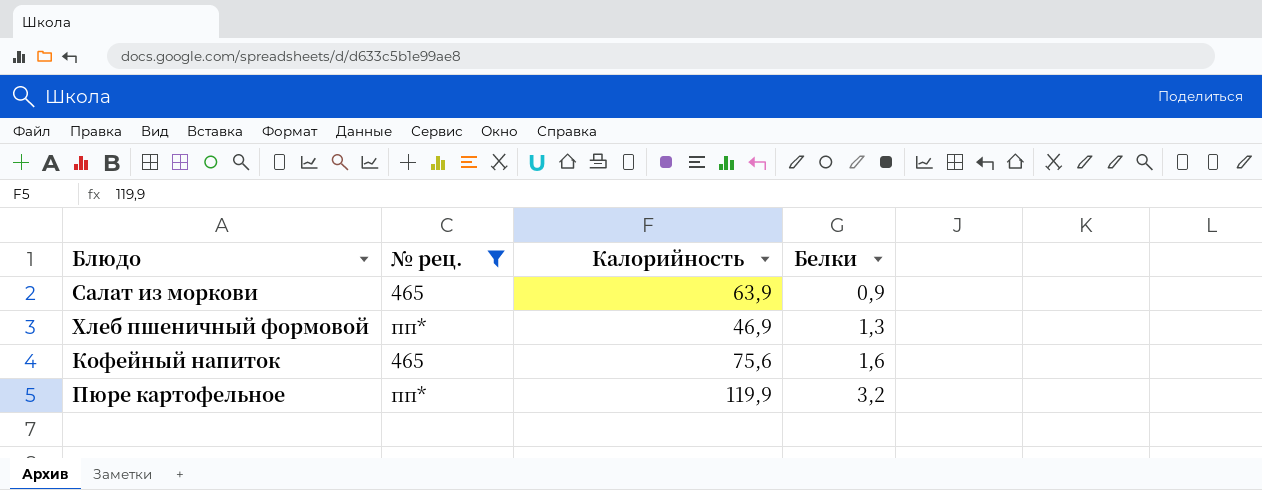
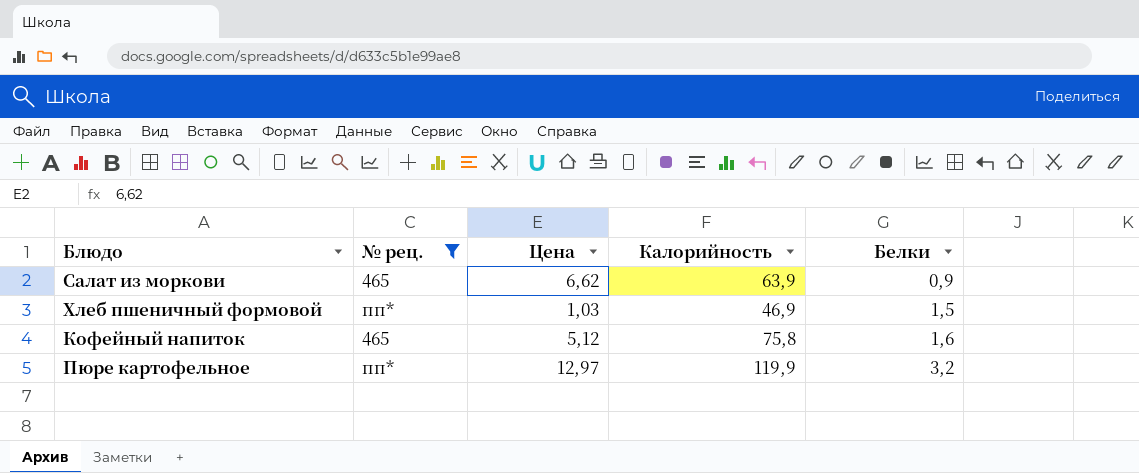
column Цена | position: none -> 3
Хлеб пшеничный формовой | Белки: 1,3 -> 1,5
Кофейный напиток | Калорийность: 75,6 -> 75,8

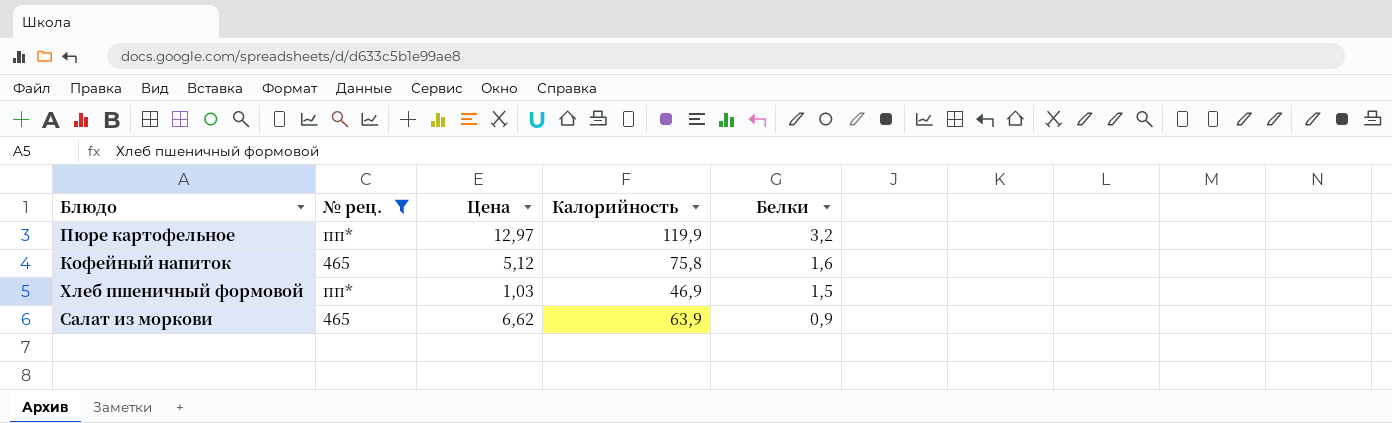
row order: Белки ascending -> Белки descending

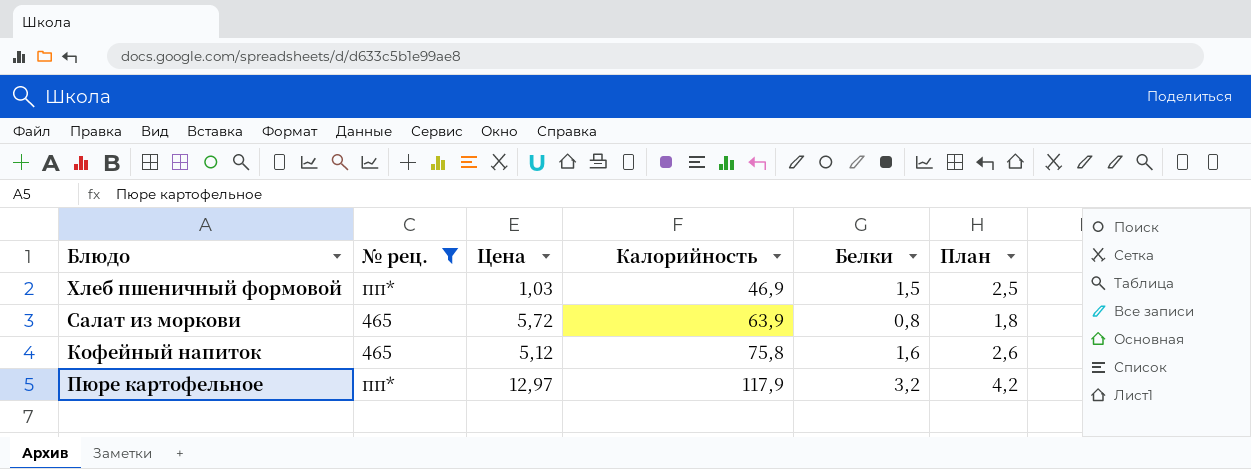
row order: Белки descending -> Калорийность ascending
column План | formula: none -> [Белки] + 1
Салат из моркови | Цена: 6,62 -> 5,72
Салат из моркови | Белки: 0,9 -> 0,8
Пюре картофельное | Калорийность: 119,9 -> 117,9

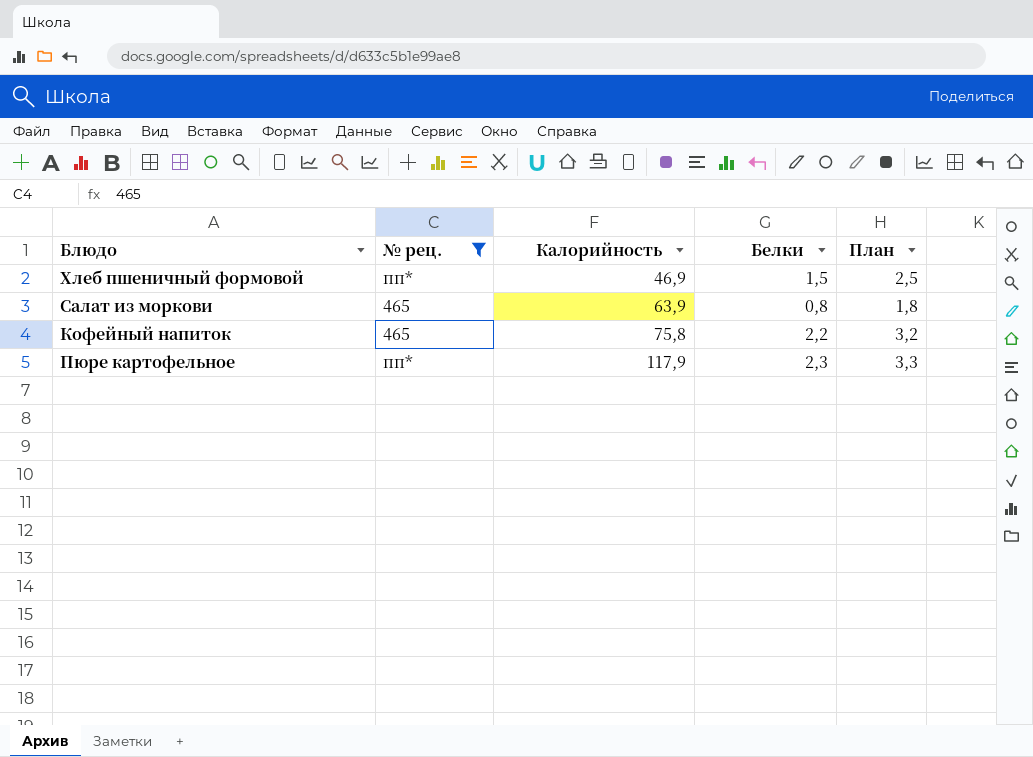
column Цена | position: 3 -> none
Кофейный напиток | Белки: 1,6 -> 2,2
Кофейный напиток | План: 2,6 -> 3,2
Пюре картофельное | Белки: 3,2 -> 2,3
Пюре картофельное | План: 4,2 -> 3,3

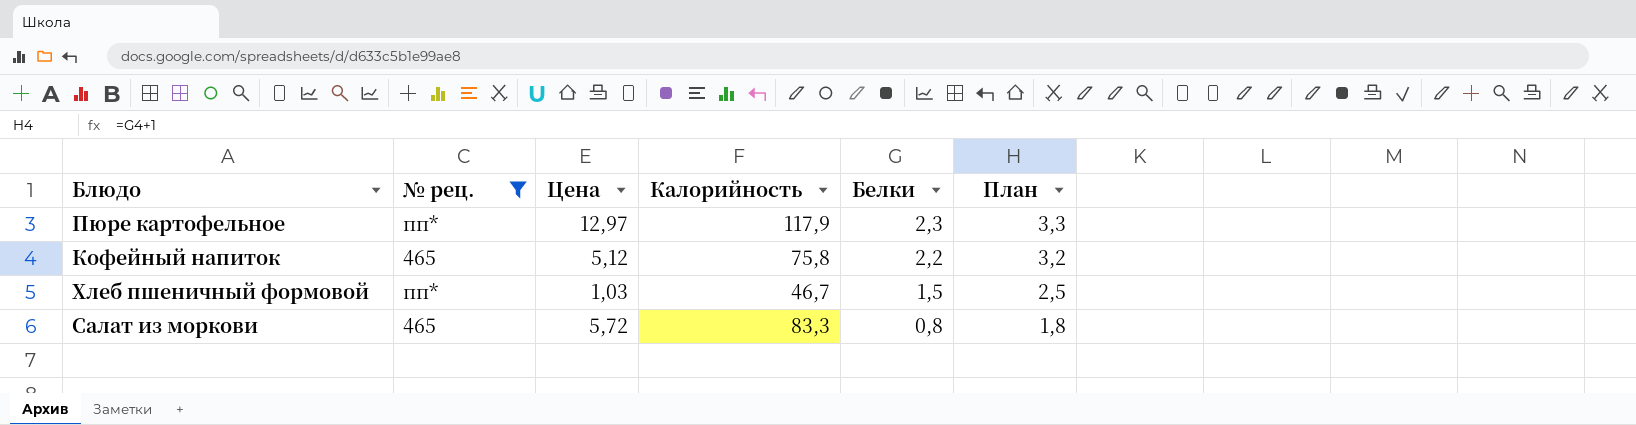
row order: Калорийность ascending -> Белки descending
column Цена | position: none -> 3
Хлеб пшеничный формовой | Калорийность: 46,9 -> 46,7
Салат из моркови | Калорийность: 63,9 -> 83,3

